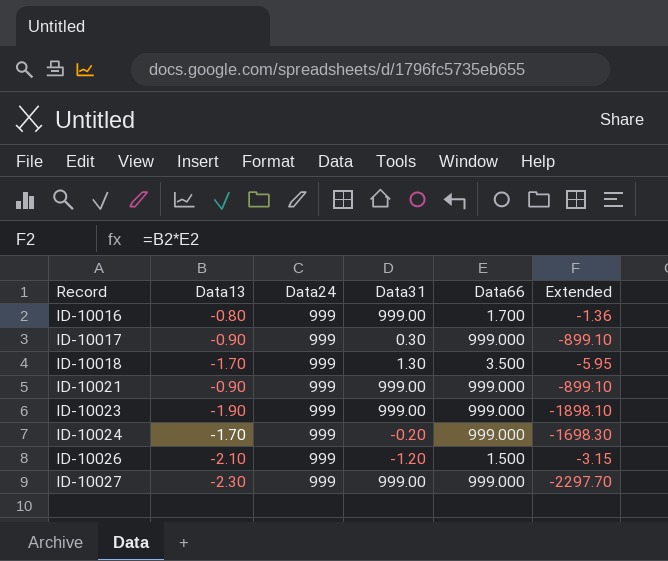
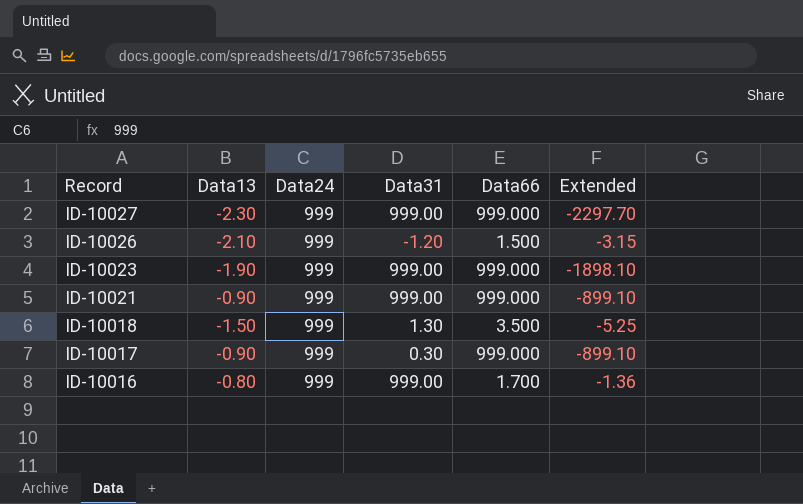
row order: Record ascending -> Record descending
row ID-10024: -1.70 | 999 | -0.20 | 999.000 | -1698.30 -> none
ID-10018 | Data13: -1.70 -> -1.50
ID-10018 | Extended: -5.95 -> -5.25

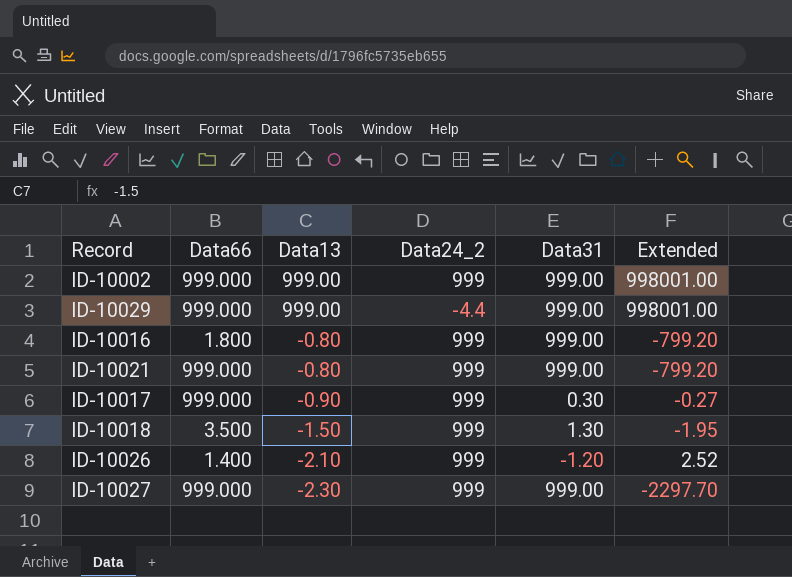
row order: Record descending -> Data13 descending
column Data66 | position: 5 -> 2
column name: Data24 -> Data24_2
column Extended | formula: [Data13] * [Data66] -> [Data13] * [Data31]
row ID-10023: -1.90 | 999 | 999.00 | 999.000 | -1898.10 -> none
row ID-10002: none -> 999.000 | 999.00 | 999 | 999.00 | 998001.00
row ID-10029: none -> 999.000 | 999.00 | -4.4 | 999.00 | 998001.00
ID-10016 | Data66: 1.700 -> 1.800
ID-10021 | Data13: -0.90 -> -0.80
ID-10026 | Data66: 1.500 -> 1.400

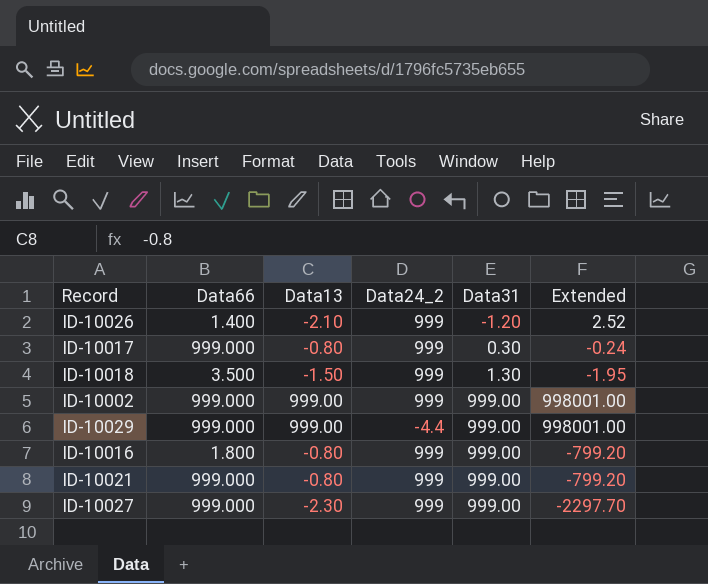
row order: Data13 descending -> Data31 ascending
ID-10017 | Data13: -0.90 -> -0.80
ID-10017 | Extended: -0.27 -> -0.24

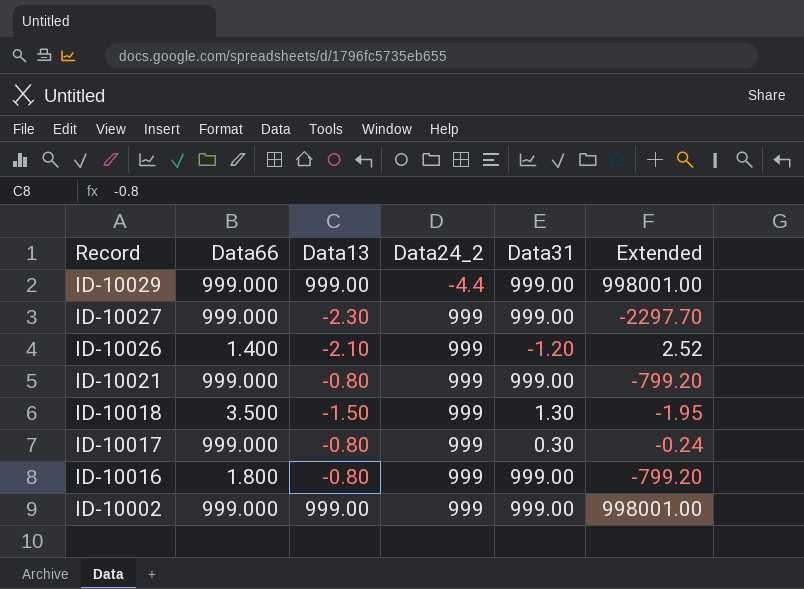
row order: Data31 ascending -> Record descending

